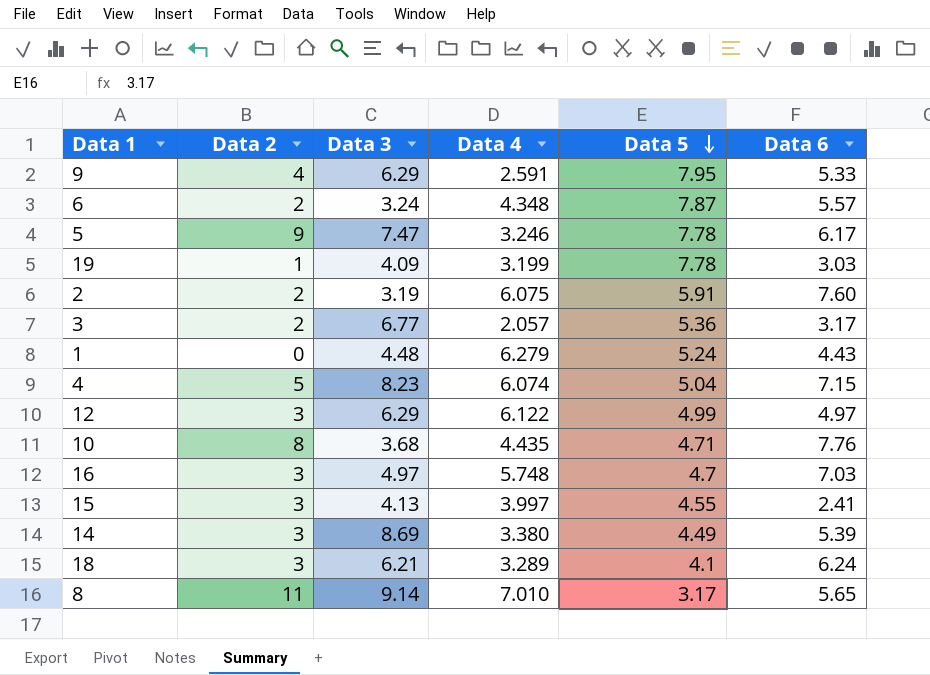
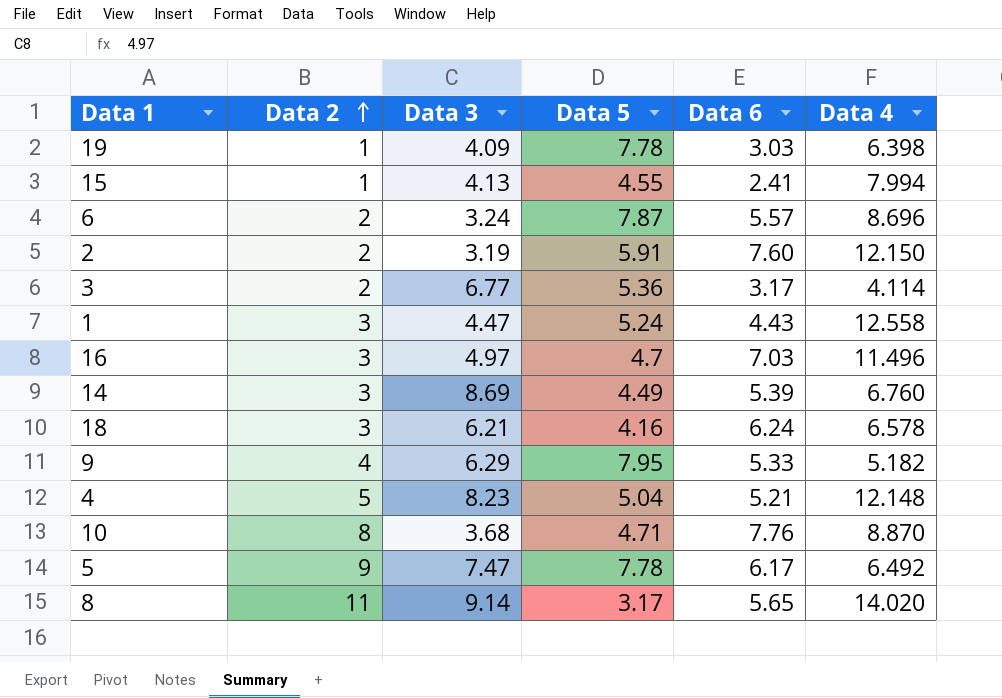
row order: Data 5 descending -> Data 2 ascending
column Data 4 | position: 4 -> 6
row 12: 3 | 6.29 | 6.122 | 4.99 | 4.97 -> none
19 | Data 4: 3.199 -> 6.398
15 | Data 2: 3 -> 1
15 | Data 4: 3.997 -> 7.994
6 | Data 4: 4.348 -> 8.696
2 | Data 4: 6.075 -> 12.150
3 | Data 4: 2.057 -> 4.114
1 | Data 2: 0 -> 3
1 | Data 3: 4.48 -> 4.47
1 | Data 4: 6.279 -> 12.558
16 | Data 4: 5.748 -> 11.496
14 | Data 4: 3.380 -> 6.760
18 | Data 5: 4.1 -> 4.16
18 | Data 4: 3.289 -> 6.578
9 | Data 4: 2.591 -> 5.182
4 | Data 6: 7.15 -> 5.21
4 | Data 4: 6.074 -> 12.148
10 | Data 4: 4.435 -> 8.870
5 | Data 4: 3.246 -> 6.492
8 | Data 4: 7.010 -> 14.020

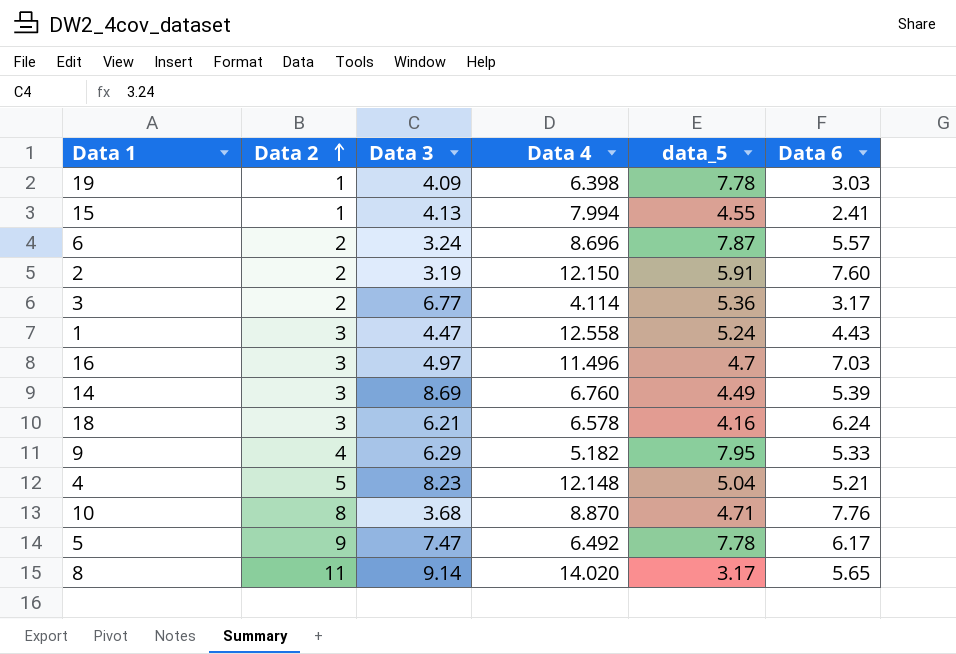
column Data 4 | position: 6 -> 4
column name: Data 5 -> data_5

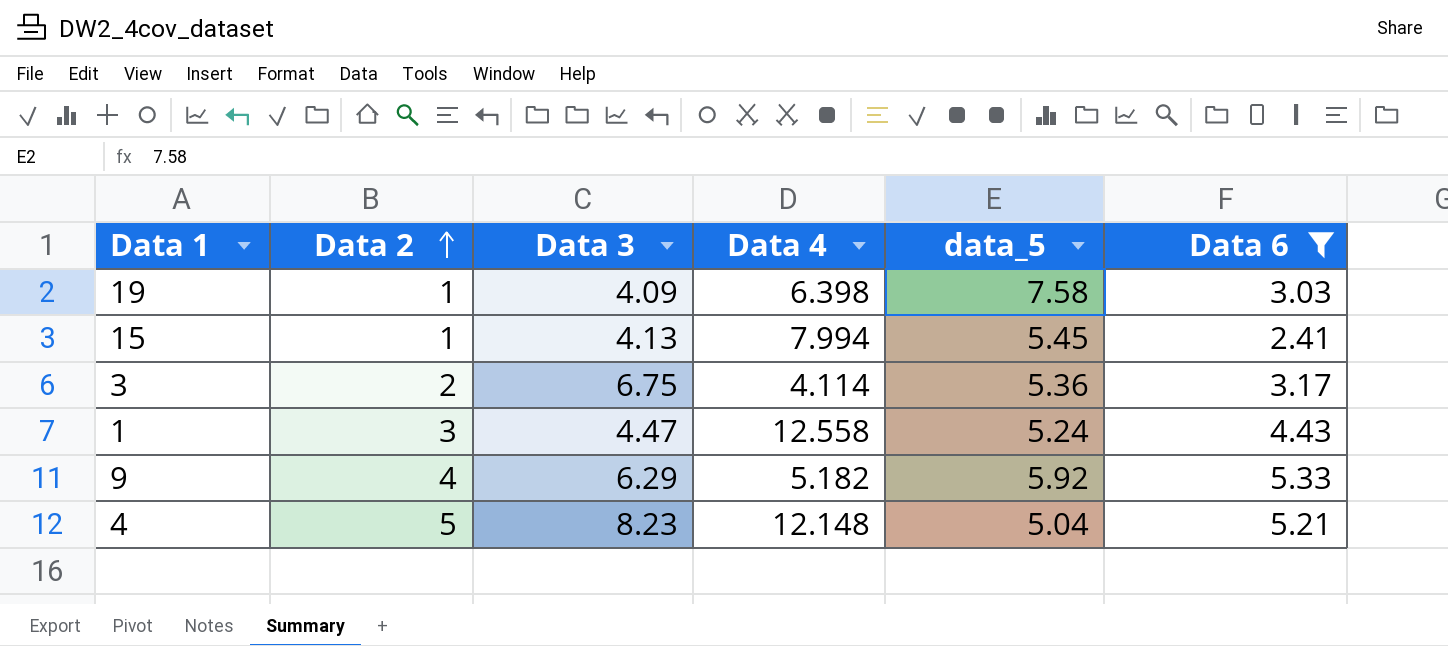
filter: none -> Data 6 <= 5.33
19 | data_5: 7.78 -> 7.58
15 | data_5: 4.55 -> 5.45
3 | Data 3: 6.77 -> 6.75
9 | data_5: 7.95 -> 5.92

